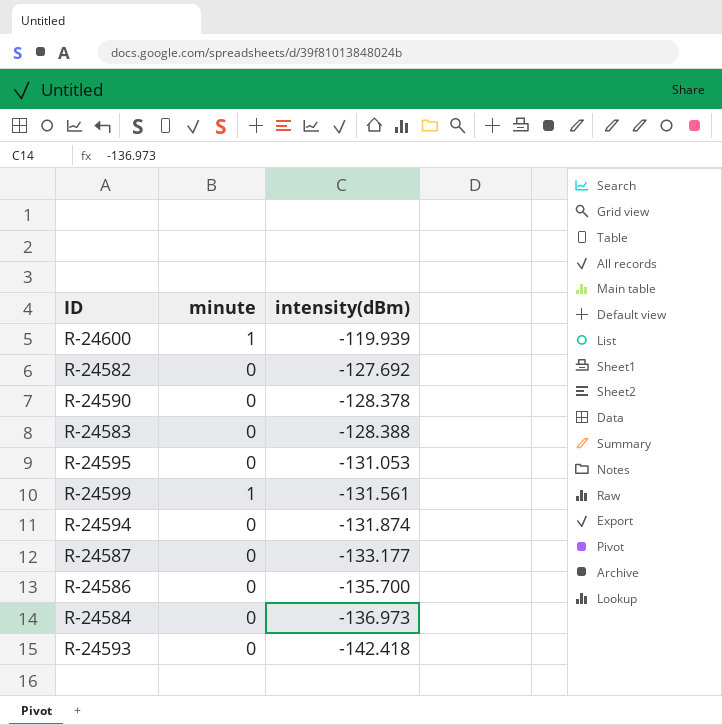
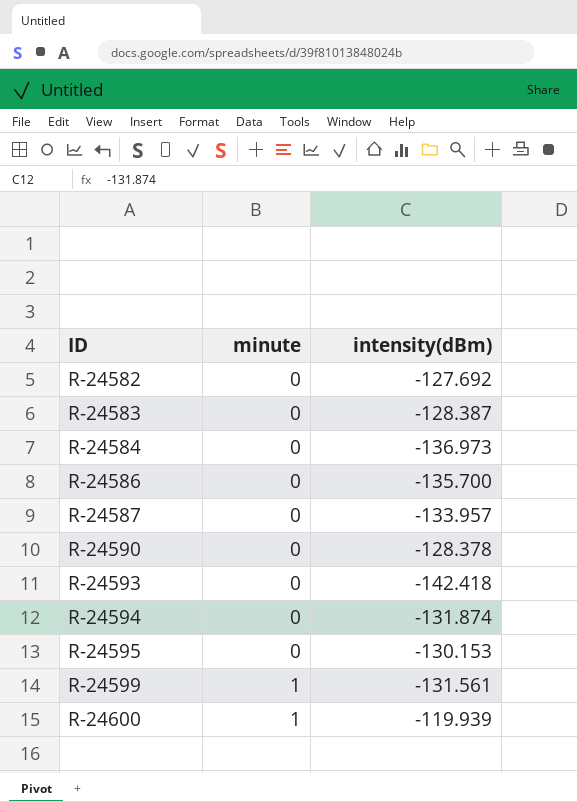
row order: intensity(dBm) descending -> ID ascending
R-24583 | intensity(dBm): -128.388 -> -128.387
R-24587 | intensity(dBm): -133.177 -> -133.957
R-24595 | intensity(dBm): -131.053 -> -130.153

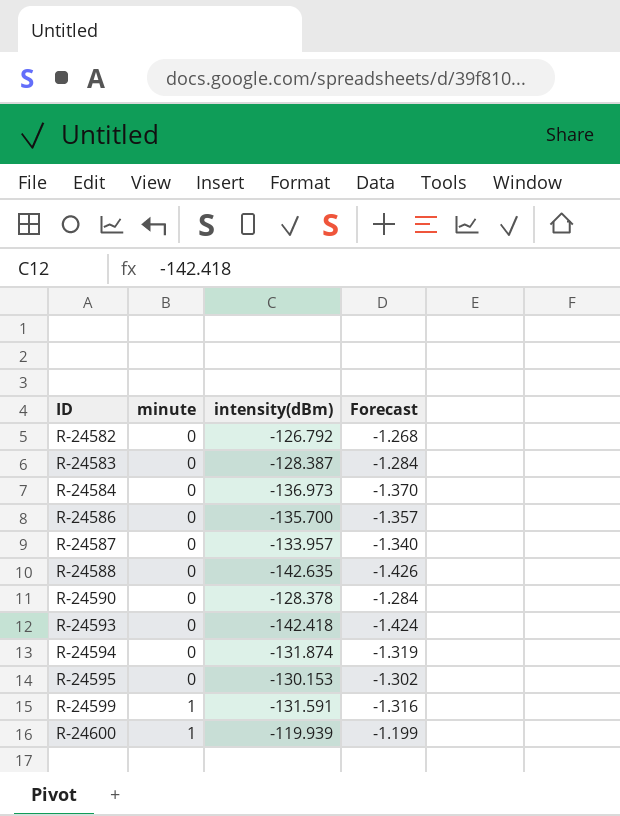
column Forecast | formula: none -> [intensity(dBm)] * 0.01
R-24582 | intensity(dBm): -127.692 -> -126.792
row R-24588: none -> 0 | -142.635 | -1.426
R-24599 | intensity(dBm): -131.561 -> -131.591

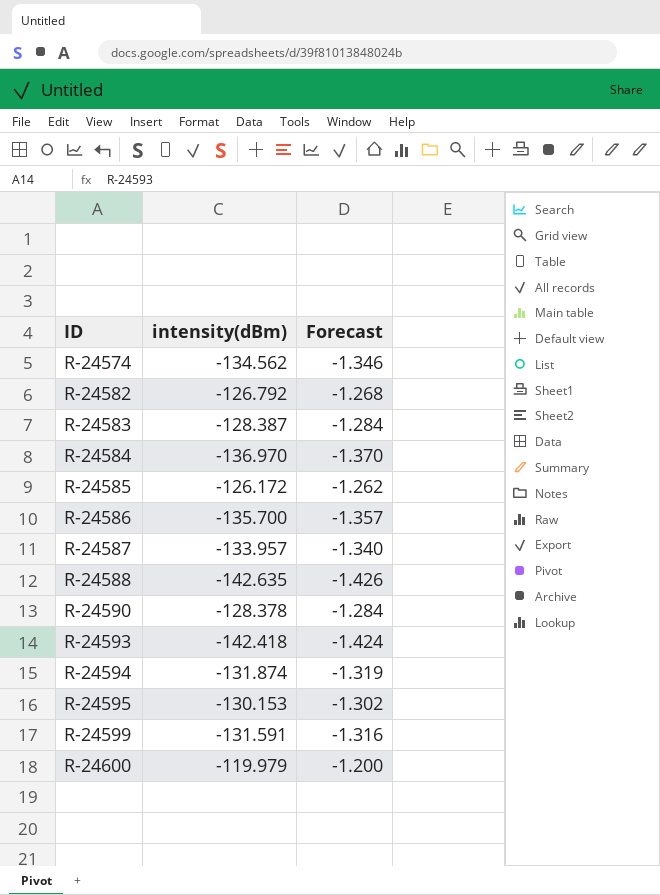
column minute | position: 2 -> none
row R-24574: none -> -134.562 | -1.346
R-24584 | intensity(dBm): -136.973 -> -136.970
row R-24585: none -> -126.172 | -1.262
R-24600 | intensity(dBm): -119.939 -> -119.979
R-24600 | Forecast: -1.199 -> -1.200

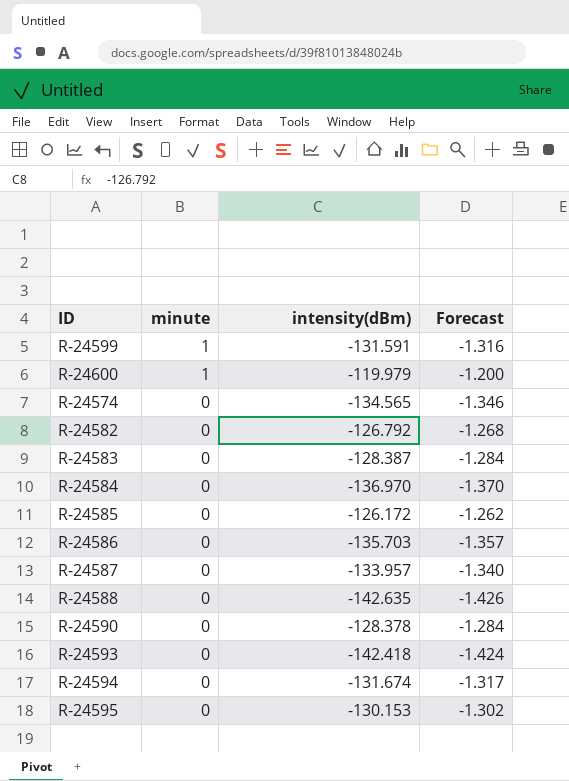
row order: ID ascending -> minute descending
column minute | position: none -> 2
R-24574 | intensity(dBm): -134.562 -> -134.565
R-24586 | intensity(dBm): -135.700 -> -135.703
R-24594 | intensity(dBm): -131.874 -> -131.674
R-24594 | Forecast: -1.319 -> -1.317

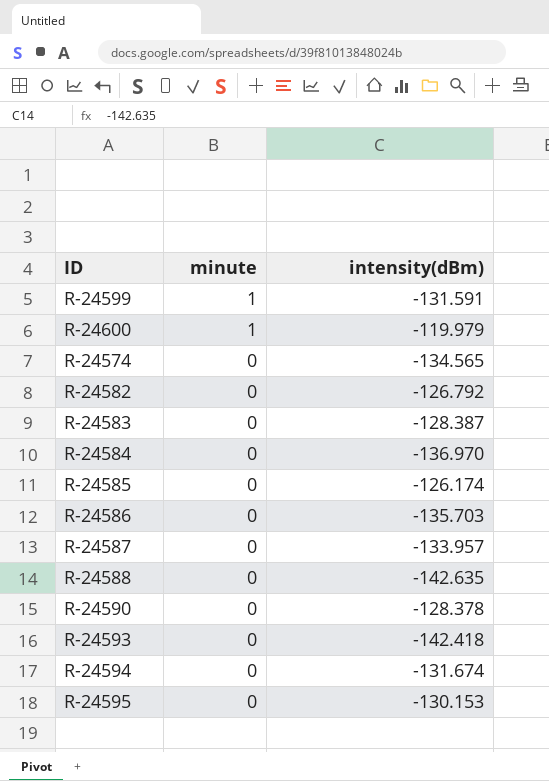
column Forecast | formula: [intensity(dBm)] * 0.01 -> none
R-24585 | intensity(dBm): -126.172 -> -126.174

